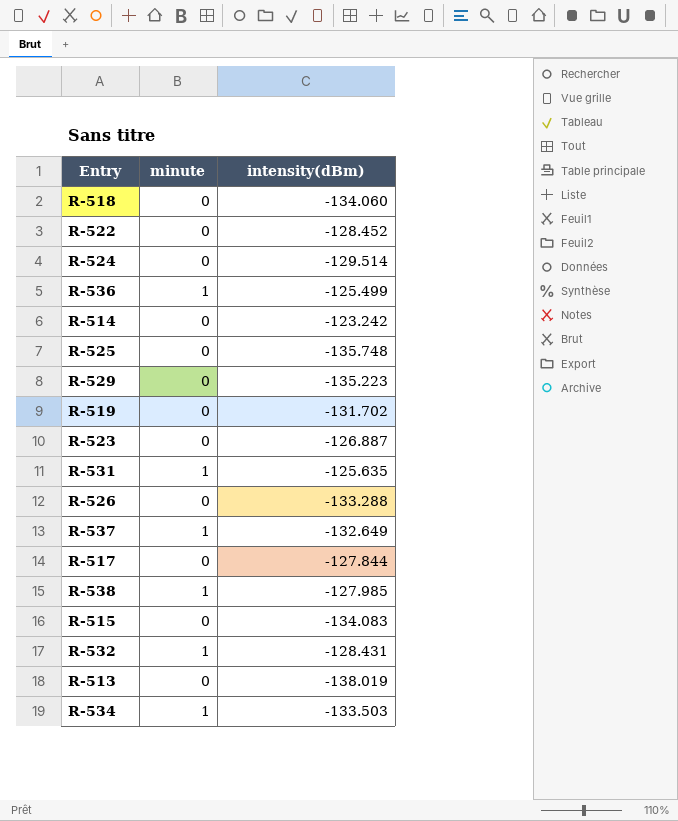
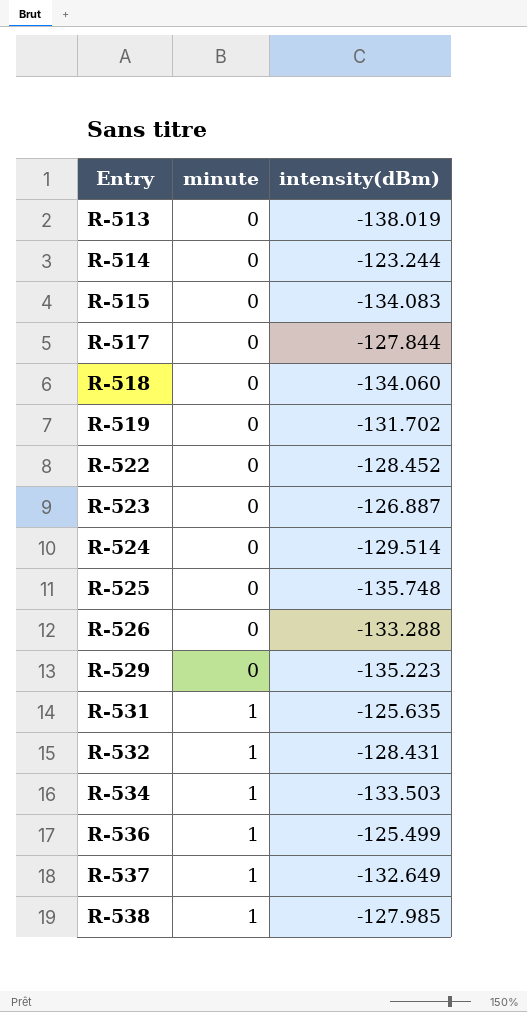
row order: none -> Entry ascending
R-514 | intensity(dBm): -123.242 -> -123.244

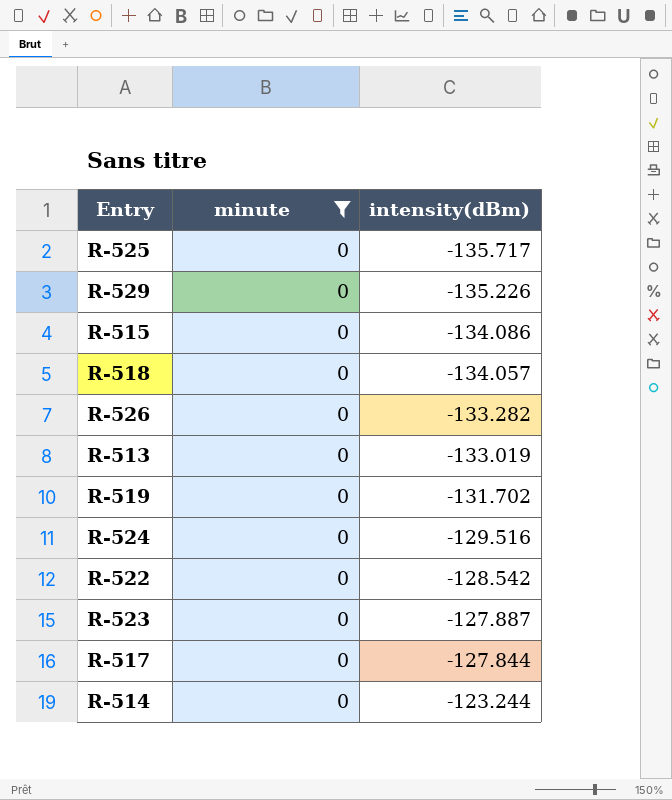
filter: none -> minute = 0
row order: Entry ascending -> intensity(dBm) ascending
R-525 | intensity(dBm): -135.748 -> -135.717
R-529 | intensity(dBm): -135.223 -> -135.226
R-515 | intensity(dBm): -134.083 -> -134.086
R-518 | intensity(dBm): -134.060 -> -134.057
R-526 | intensity(dBm): -133.288 -> -133.282
R-513 | intensity(dBm): -138.019 -> -133.019
R-524 | intensity(dBm): -129.514 -> -129.516
R-522 | intensity(dBm): -128.452 -> -128.542
R-523 | intensity(dBm): -126.887 -> -127.887

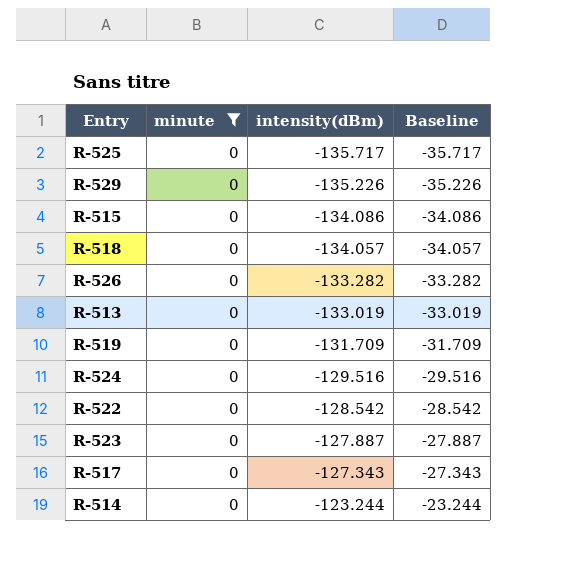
column Baseline | formula: none -> [intensity(dBm)] + 100
R-519 | intensity(dBm): -131.702 -> -131.709
R-517 | intensity(dBm): -127.844 -> -127.343

